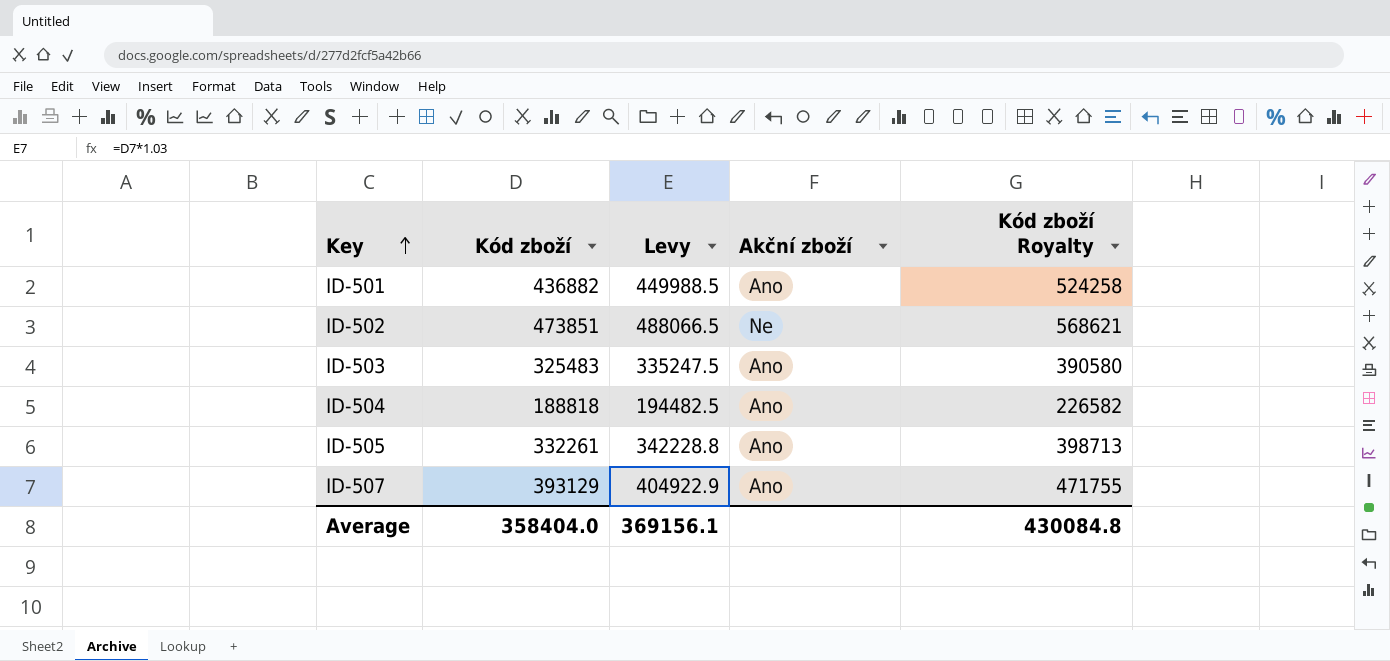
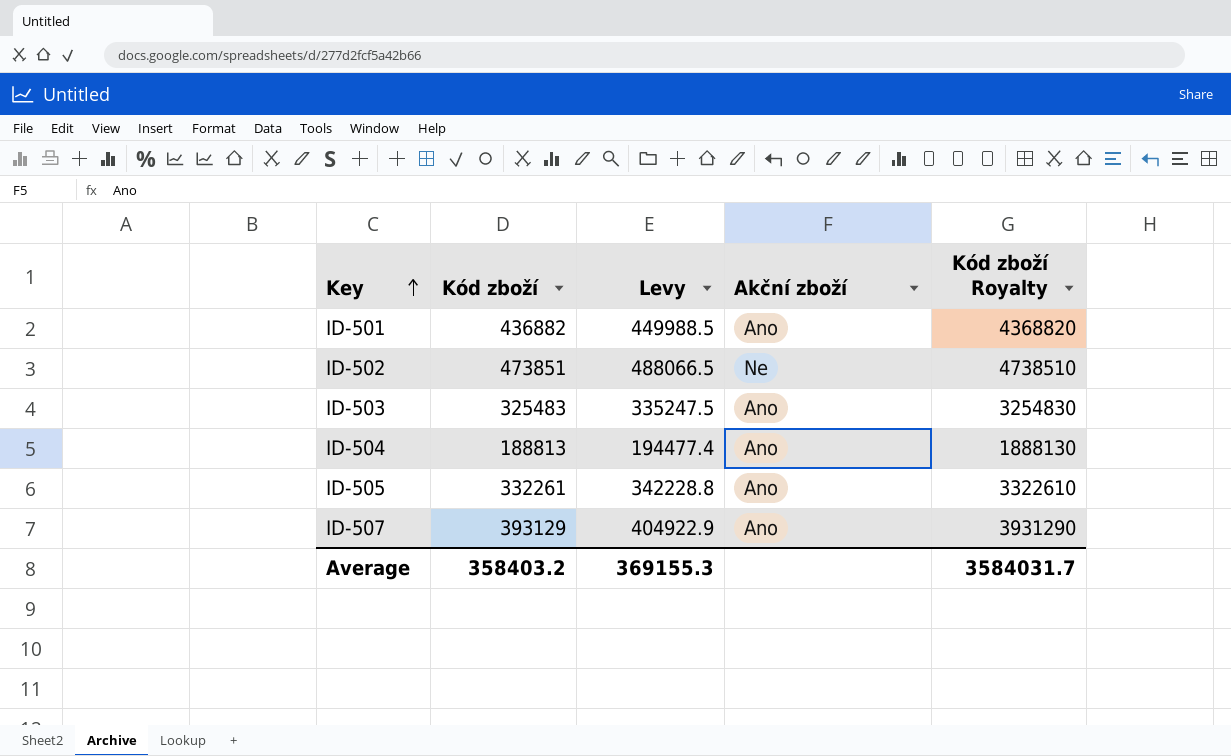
column Kód zboží Royalty | formula: [Kód zboží] * 1.2 -> [Kód zboží] * 10
ID-504 | Kód zboží: 188818 -> 188813
ID-504 | Levy: 194482.5 -> 194477.4
Average | Kód zboží: 358404.0 -> 358403.2
Average | Levy: 369156.1 -> 369155.3
Average | Kód zboží Royalty: 430084.8 -> 3584031.7

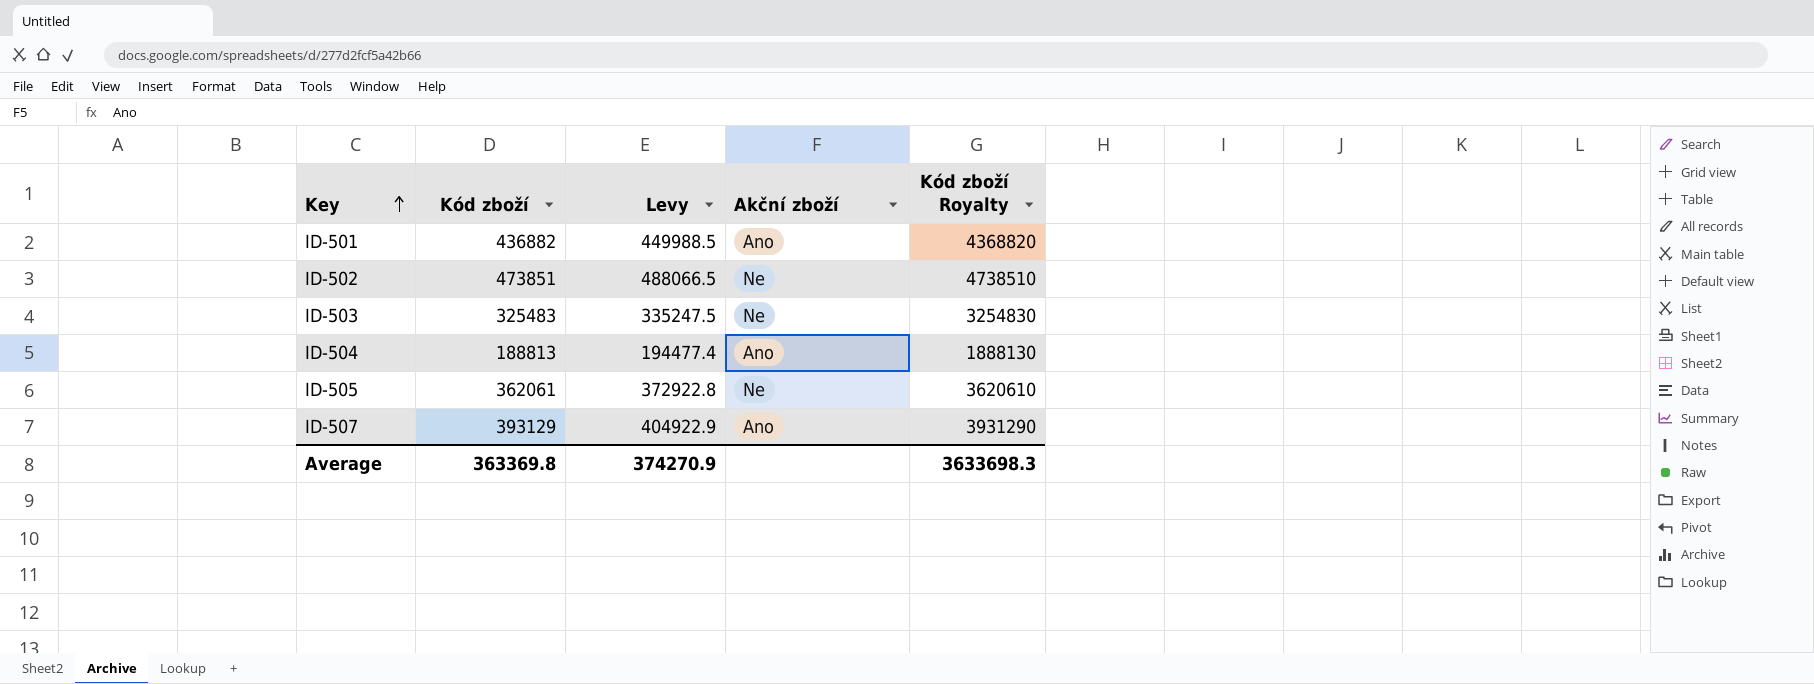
ID-503 | Akční zboží: Ano -> Ne
ID-505 | Kód zboží: 332261 -> 362061
ID-505 | Levy: 342228.8 -> 372922.8
ID-505 | Akční zboží: Ano -> Ne
ID-505 | Kód zboží Royalty: 3322610 -> 3620610
Average | Kód zboží: 358403.2 -> 363369.8
Average | Levy: 369155.3 -> 374270.9
Average | Kód zboží Royalty: 3584031.7 -> 3633698.3

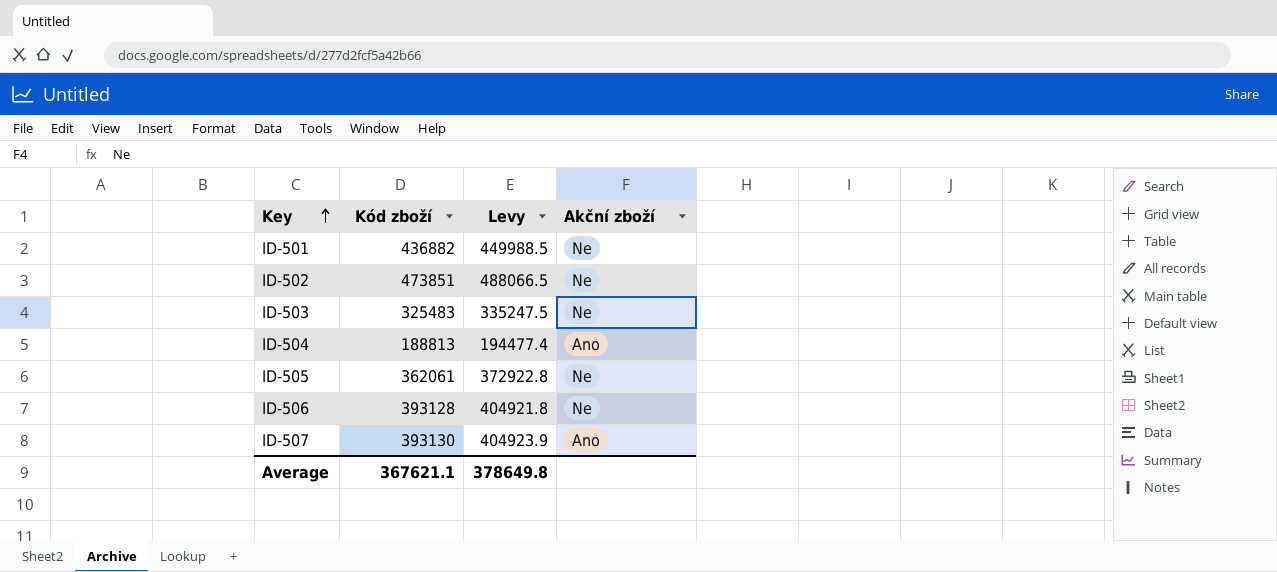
column Kód zboží Royalty | formula: [Kód zboží] * 10 -> none
ID-501 | Akční zboží: Ano -> Ne
row ID-506: none -> 393128 | 404921.8 | Ne
ID-507 | Kód zboží: 393129 -> 393130
ID-507 | Levy: 404922.9 -> 404923.9
Average | Kód zboží: 363369.8 -> 367621.1
Average | Levy: 374270.9 -> 378649.8

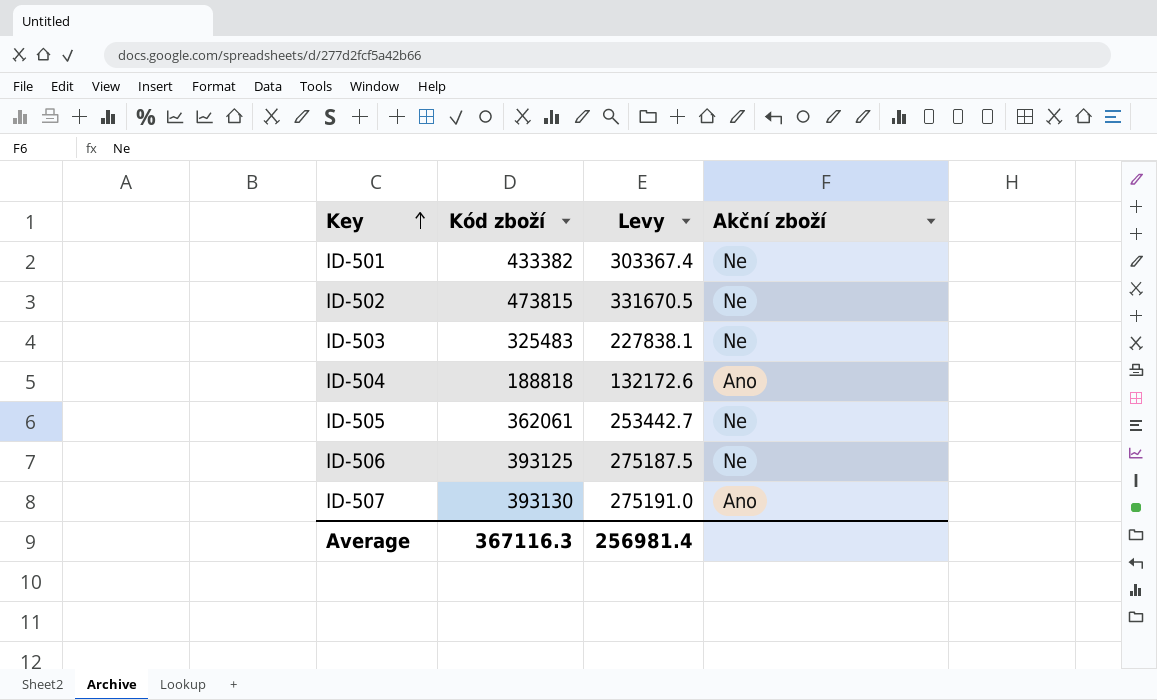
column Levy | formula: [Kód zboží] * 1.03 -> [Kód zboží] * 0.7
ID-501 | Kód zboží: 436882 -> 433382
ID-502 | Kód zboží: 473851 -> 473815
ID-504 | Kód zboží: 188813 -> 188818
ID-506 | Kód zboží: 393128 -> 393125
Average | Kód zboží: 367621.1 -> 367116.3
Average | Levy: 378649.8 -> 256981.4

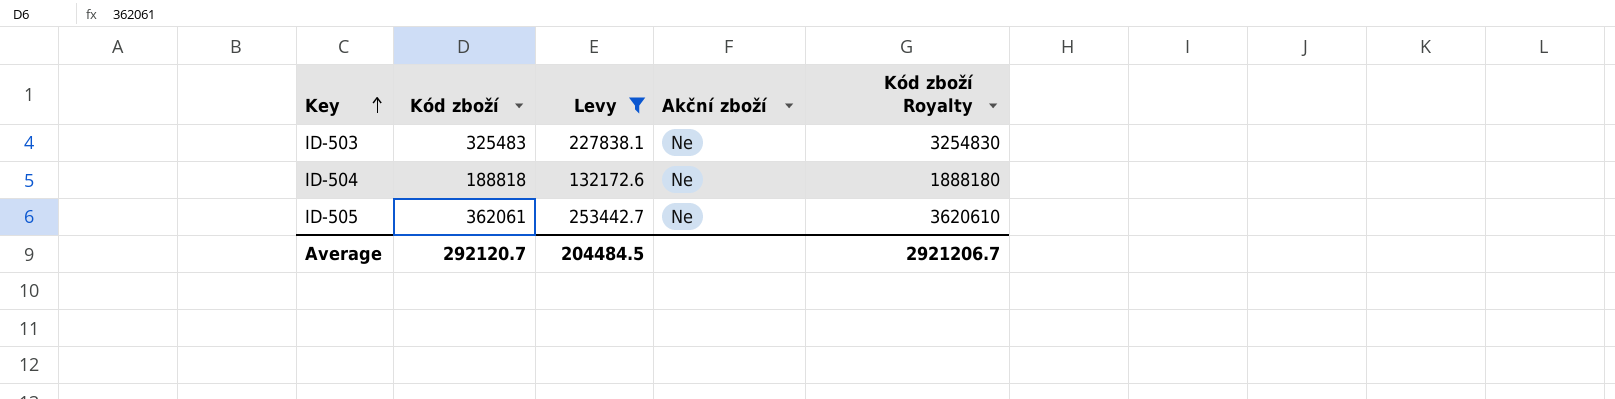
filter: none -> Levy <= 253442.7
column Kód zboží Royalty | formula: none -> [Kód zboží] * 10
ID-504 | Akční zboží: Ano -> Ne
Average | Kód zboží: 367116.3 -> 292120.7
Average | Levy: 256981.4 -> 204484.5

